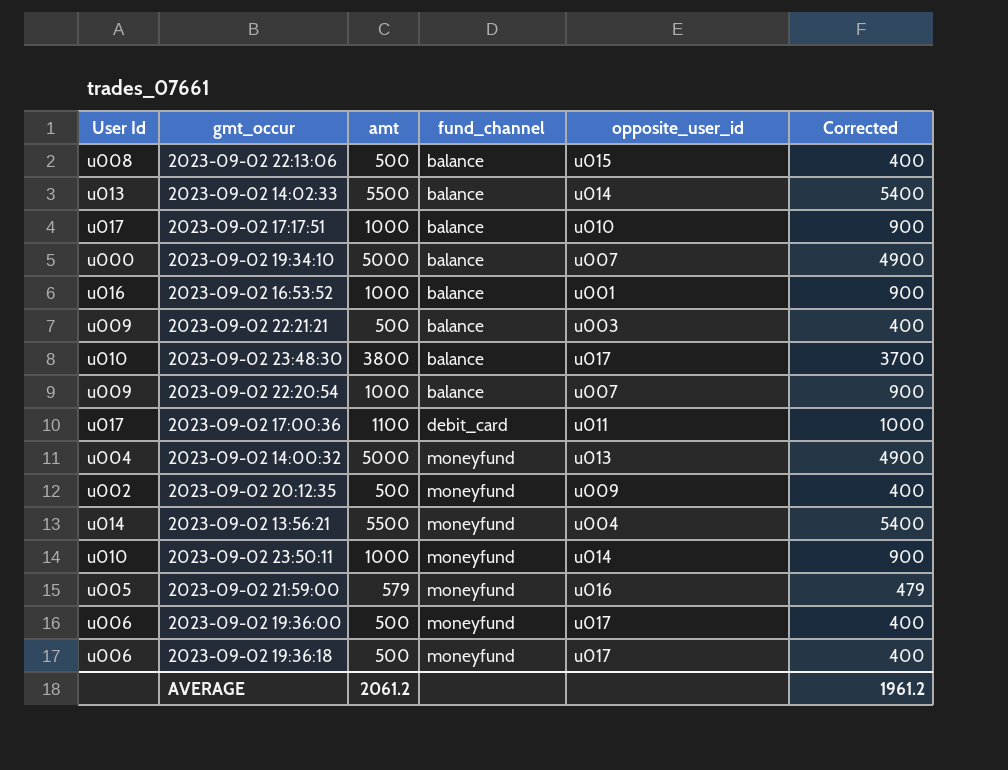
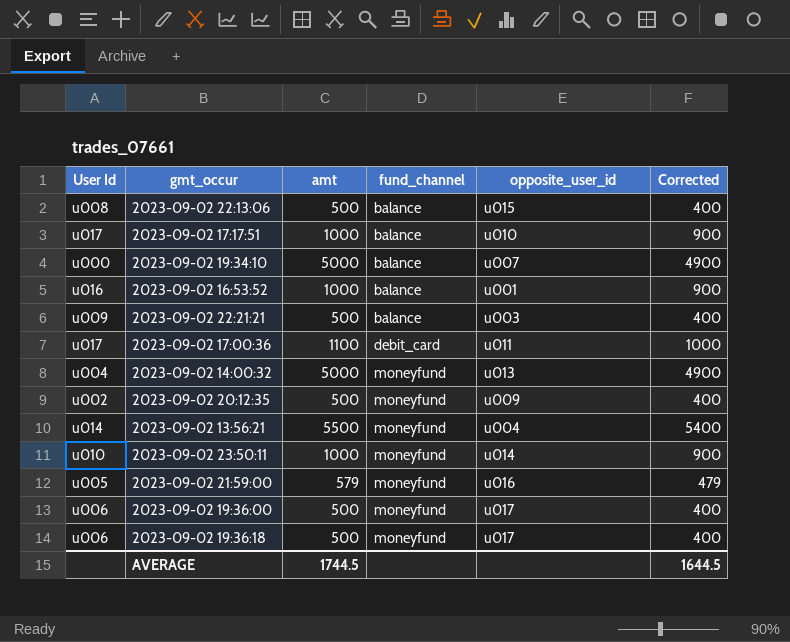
row 2023-09-02 14:02:33: u013 | 5500 | balance | u014 | 5400 -> none
row 2023-09-02 23:48:30: u010 | 3800 | balance | u017 | 3700 -> none
row 2023-09-02 22:20:54: u009 | 1000 | balance | u007 | 900 -> none
AVERAGE | amt: 2061.2 -> 1744.5
AVERAGE | Corrected: 1961.2 -> 1644.5

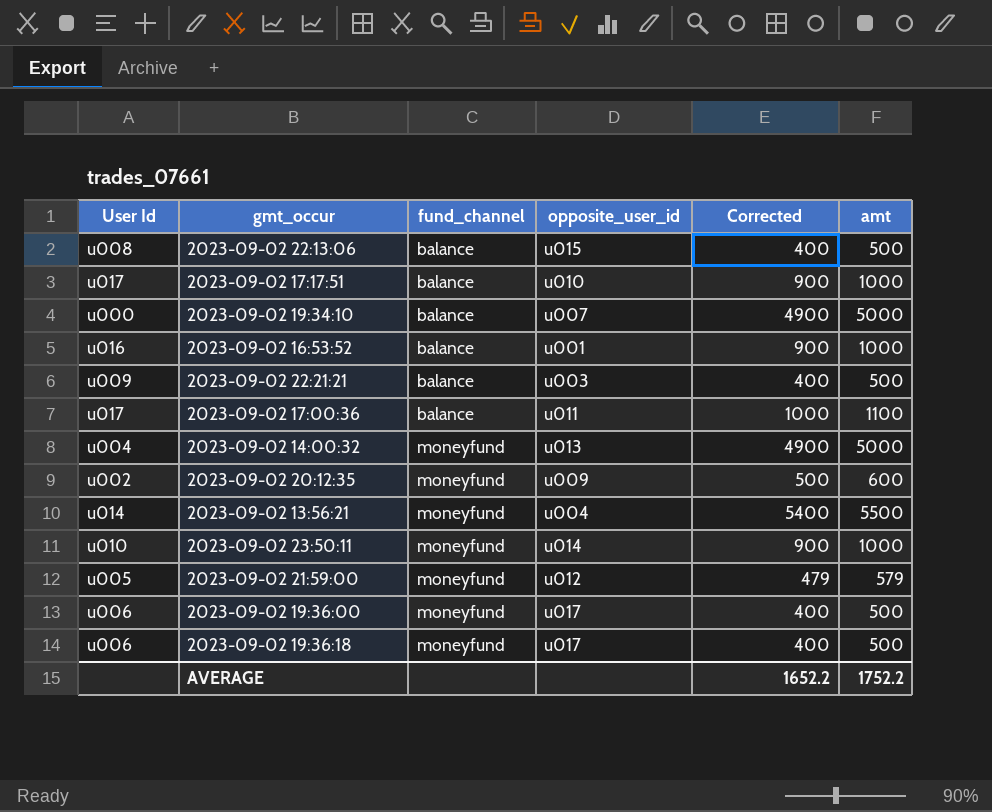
column amt | position: 3 -> 6
2023-09-02 17:00:36 | fund_channel: debit_card -> balance
2023-09-02 20:12:35 | Corrected: 400 -> 500
2023-09-02 20:12:35 | amt: 500 -> 600
2023-09-02 21:59:00 | opposite_user_id: u016 -> u012
AVERAGE | Corrected: 1644.5 -> 1652.2
AVERAGE | amt: 1744.5 -> 1752.2

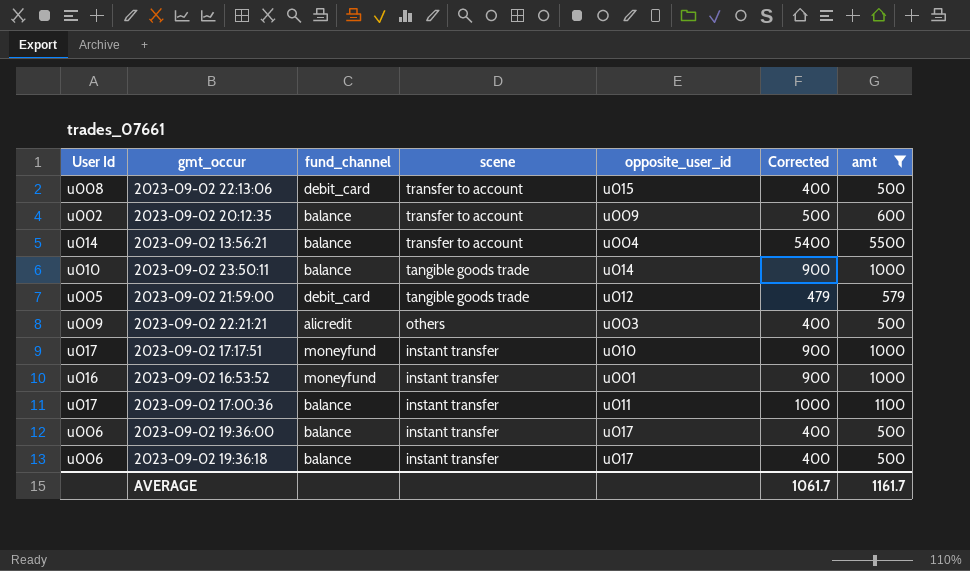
filter: none -> amt != 5000
row order: fund_channel ascending -> scene descending
column scene | position: none -> 4
2023-09-02 22:13:06 | fund_channel: balance -> debit_card
2023-09-02 20:12:35 | fund_channel: moneyfund -> balance
2023-09-02 13:56:21 | fund_channel: moneyfund -> balance
2023-09-02 23:50:11 | fund_channel: moneyfund -> balance
2023-09-02 21:59:00 | fund_channel: moneyfund -> debit_card
2023-09-02 22:21:21 | fund_channel: balance -> alicredit
2023-09-02 17:17:51 | fund_channel: balance -> moneyfund
2023-09-02 16:53:52 | fund_channel: balance -> moneyfund
2023-09-02 19:36:00 | fund_channel: moneyfund -> balance
2023-09-02 19:36:18 | fund_channel: moneyfund -> balance
AVERAGE | Corrected: 1652.2 -> 1061.7
AVERAGE | amt: 1752.2 -> 1161.7

